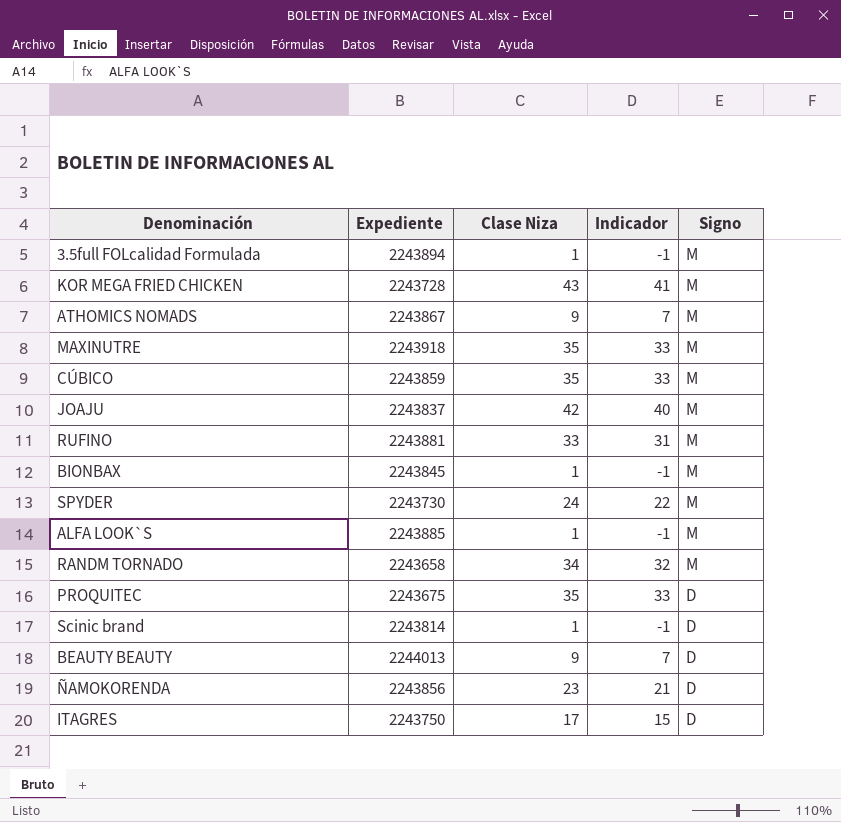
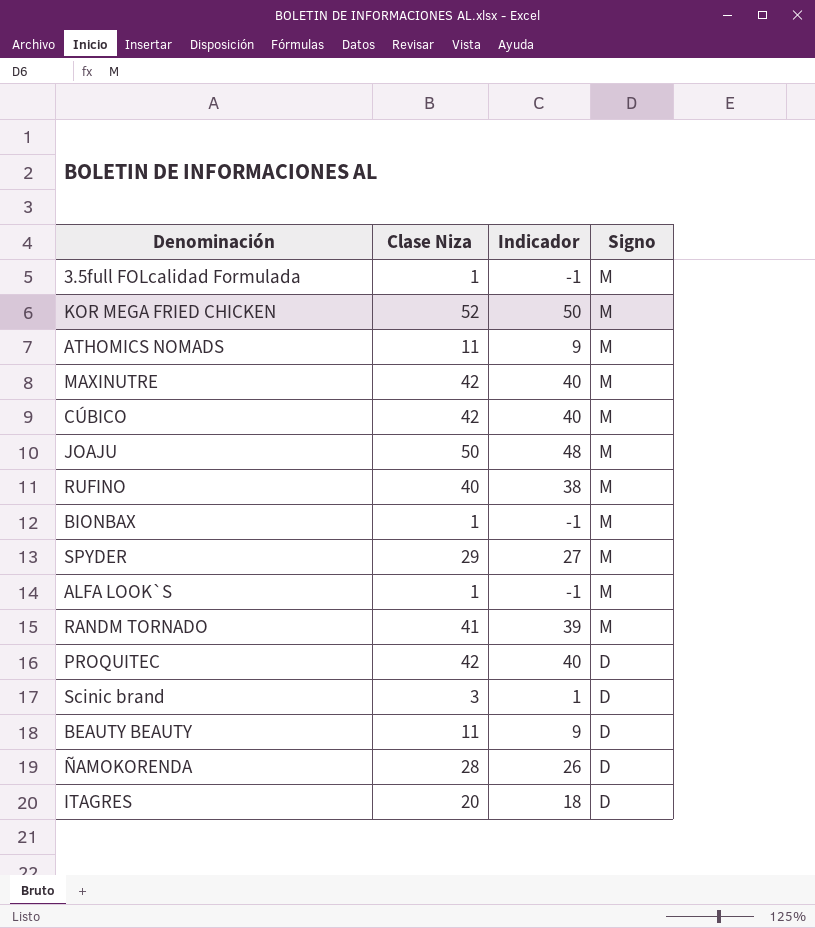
column Expediente | position: 2 -> none
KOR MEGA FRIED CHICKEN | Clase Niza: 43 -> 52
KOR MEGA FRIED CHICKEN | Indicador: 41 -> 50
ATHOMICS NOMADS | Clase Niza: 9 -> 11
ATHOMICS NOMADS | Indicador: 7 -> 9
MAXINUTRE | Clase Niza: 35 -> 42
MAXINUTRE | Indicador: 33 -> 40
CÚBICO | Clase Niza: 35 -> 42
CÚBICO | Indicador: 33 -> 40
JOAJU | Clase Niza: 42 -> 50
JOAJU | Indicador: 40 -> 48
RUFINO | Clase Niza: 33 -> 40
RUFINO | Indicador: 31 -> 38
SPYDER | Clase Niza: 24 -> 29
SPYDER | Indicador: 22 -> 27
RANDM TORNADO | Clase Niza: 34 -> 41
RANDM TORNADO | Indicador: 32 -> 39
PROQUITEC | Clase Niza: 35 -> 42
PROQUITEC | Indicador: 33 -> 40
Scinic brand | Clase Niza: 1 -> 3
Scinic brand | Indicador: -1 -> 1
BEAUTY BEAUTY | Clase Niza: 9 -> 11
BEAUTY BEAUTY | Indicador: 7 -> 9
ÑAMOKORENDA | Clase Niza: 23 -> 28
ÑAMOKORENDA | Indicador: 21 -> 26
ITAGRES | Clase Niza: 17 -> 20
ITAGRES | Indicador: 15 -> 18

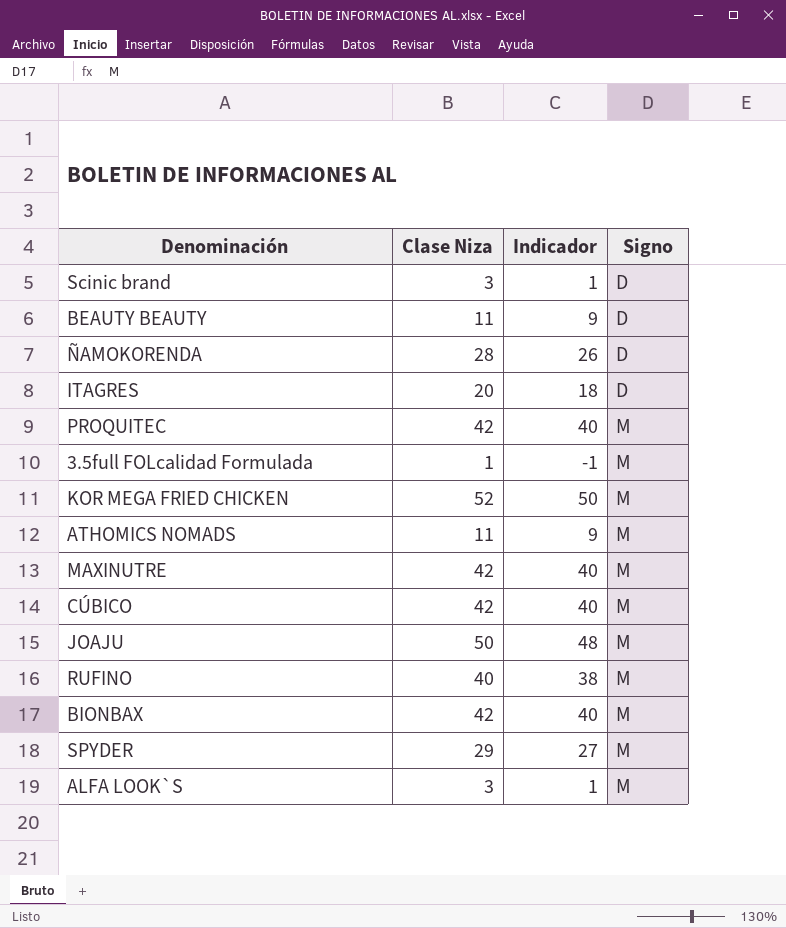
row order: Signo descending -> Signo ascending
row RANDM TORNADO: 41 | 39 | M -> none
PROQUITEC | Signo: D -> M
BIONBAX | Clase Niza: 1 -> 42
BIONBAX | Indicador: -1 -> 40
ALFA LOOK`S | Clase Niza: 1 -> 3
ALFA LOOK`S | Indicador: -1 -> 1

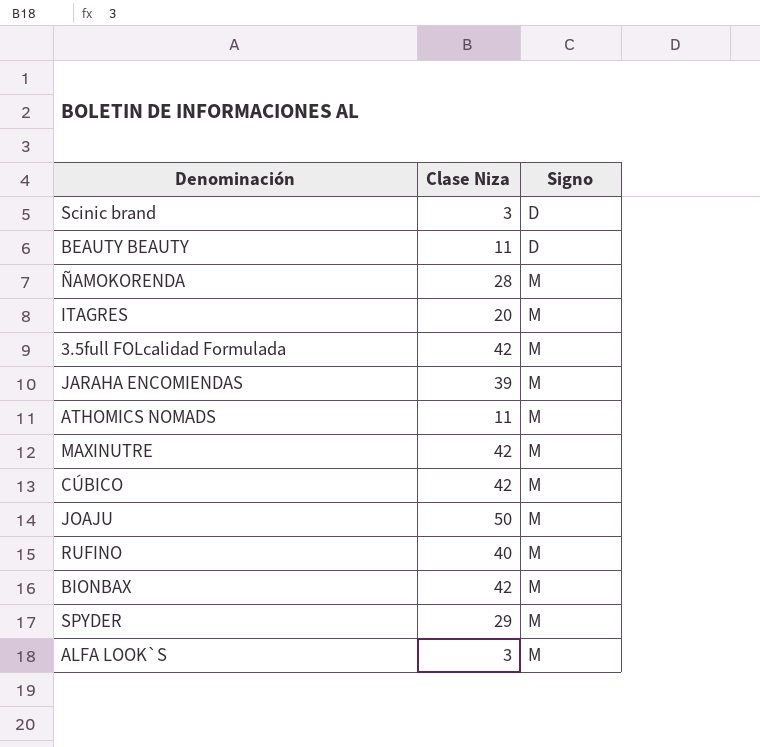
column Indicador | formula: [Clase Niza] - 2 -> none
row PROQUITEC: 42 | 40 | M -> none
row KOR MEGA FRIED CHICKEN: 52 | 50 | M -> none
ÑAMOKORENDA | Signo: D -> M
ITAGRES | Signo: D -> M
3.5full FOLcalidad Formulada | Clase Niza: 1 -> 42
row JARAHA ENCOMIENDAS: none -> 39 | M

